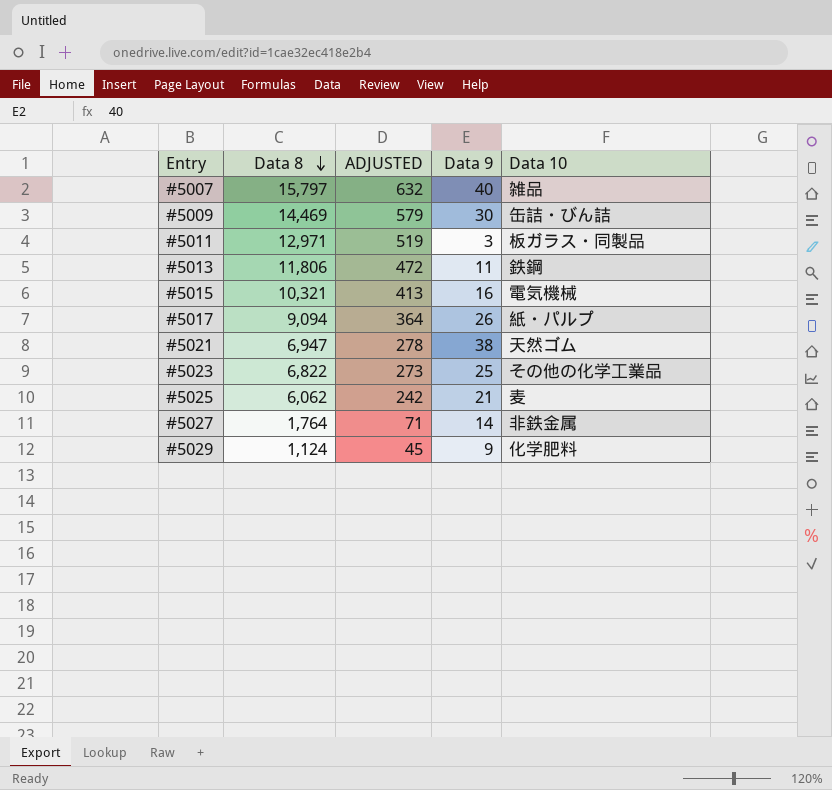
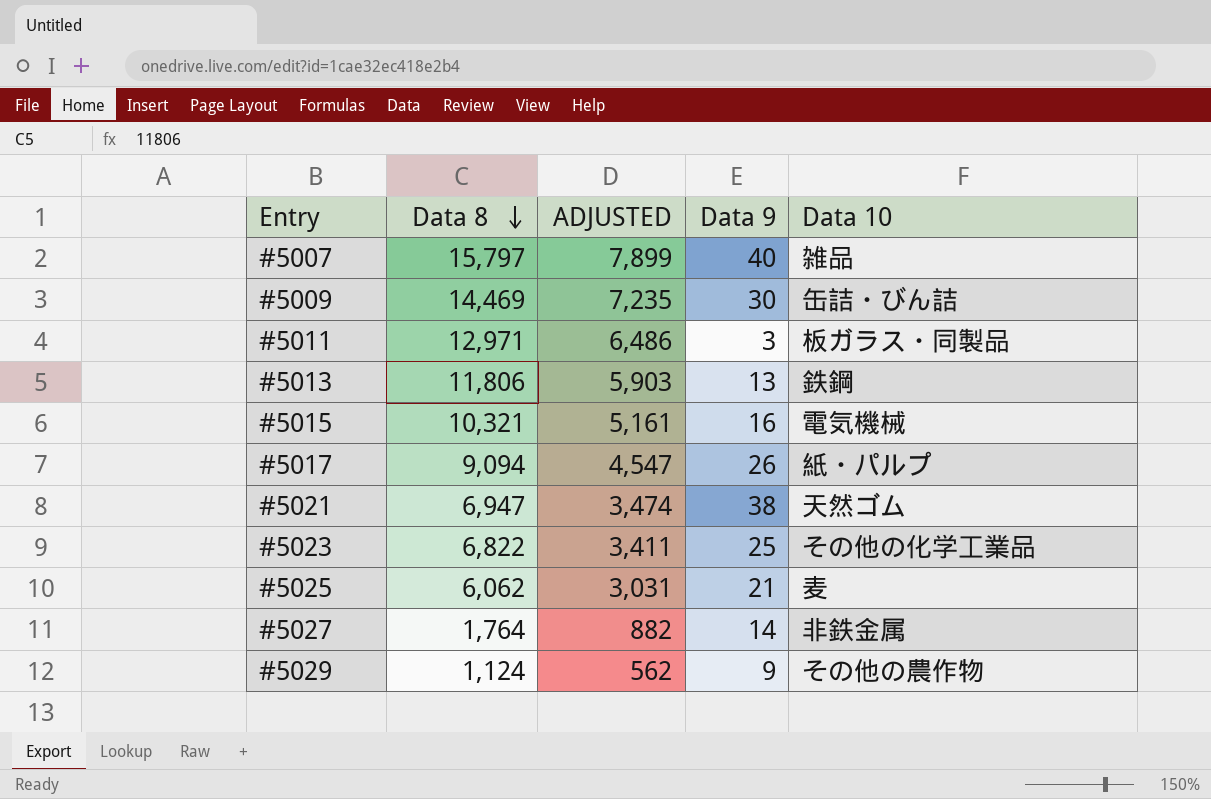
column ADJUSTED | formula: [Data 8] * 0.04 -> [Data 8] * 0.5
#5013 | Data 9: 11 -> 13
#5029 | Data 10: 化学肥料 -> その他の農作物

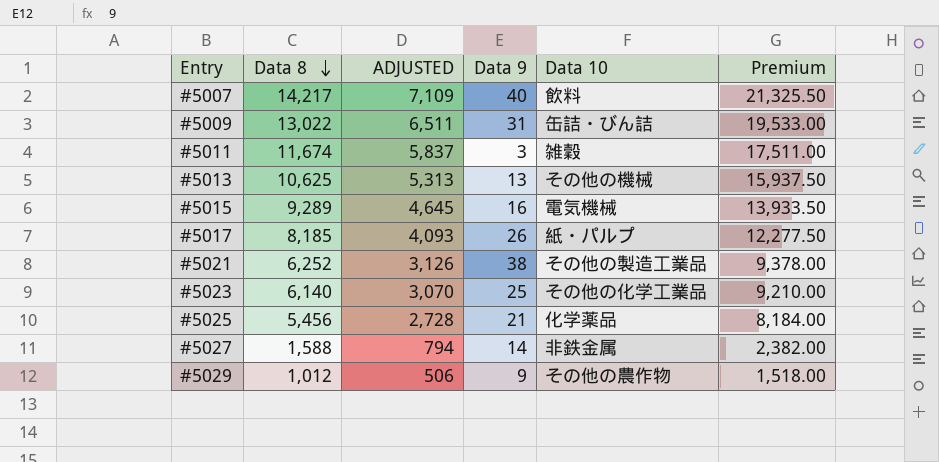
column Premium | formula: none -> [Data 8] * 1.5
#5007 | Data 8: 15,797 -> 14,217
#5007 | ADJUSTED: 7,899 -> 7,109
#5007 | Data 10: 雑品 -> 飲料
#5009 | Data 8: 14,469 -> 13,022
#5009 | ADJUSTED: 7,235 -> 6,511
#5009 | Data 9: 30 -> 31
#5011 | Data 8: 12,971 -> 11,674
#5011 | ADJUSTED: 6,486 -> 5,837
#5011 | Data 10: 板ガラス・同製品 -> 雑穀
#5013 | Data 8: 11,806 -> 10,625
#5013 | ADJUSTED: 5,903 -> 5,313
#5013 | Data 10: 鉄鋼 -> その他の機械
#5015 | Data 8: 10,321 -> 9,289
#5015 | ADJUSTED: 5,161 -> 4,645
#5017 | Data 8: 9,094 -> 8,185
#5017 | ADJUSTED: 4,547 -> 4,093
#5021 | Data 8: 6,947 -> 6,252
#5021 | ADJUSTED: 3,474 -> 3,126
#5021 | Data 10: 天然ゴム -> その他の製造工業品
#5023 | Data 8: 6,822 -> 6,140
#5023 | ADJUSTED: 3,411 -> 3,070
#5025 | Data 8: 6,062 -> 5,456
#5025 | ADJUSTED: 3,031 -> 2,728
#5025 | Data 10: 麦 -> 化学薬品
#5027 | Data 8: 1,764 -> 1,588
#5027 | ADJUSTED: 882 -> 794
#5029 | Data 8: 1,124 -> 1,012
#5029 | ADJUSTED: 562 -> 506

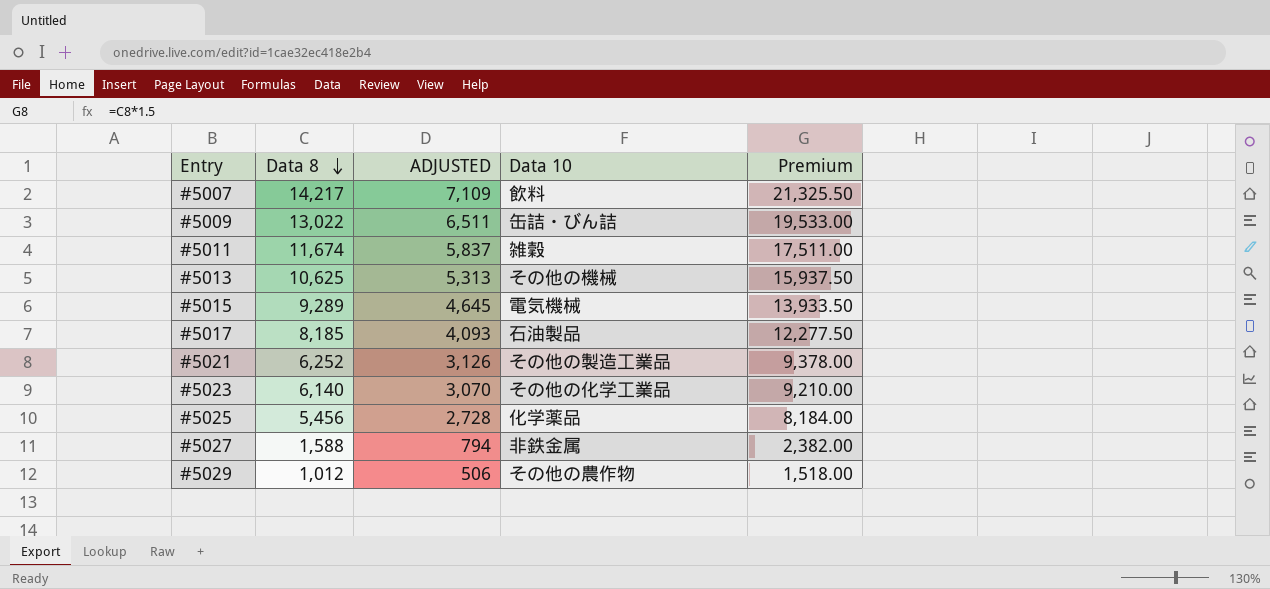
column Data 9 | position: 4 -> none
#5017 | Data 10: 紙・パルプ -> 石油製品

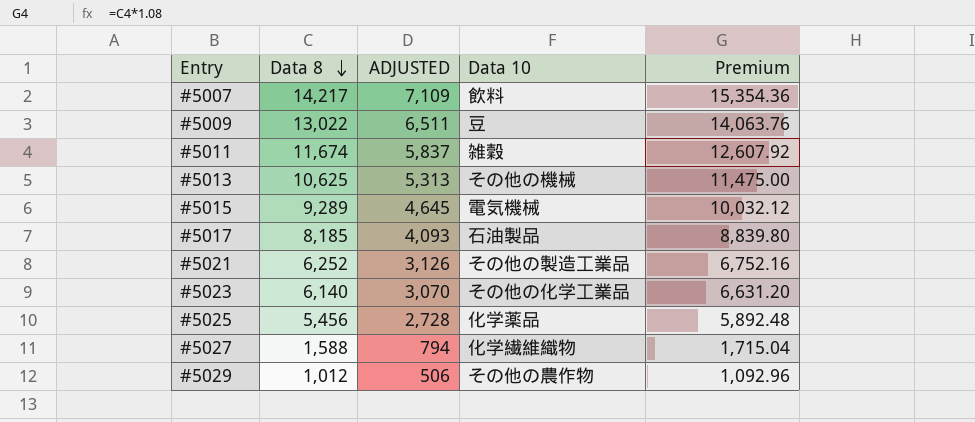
column Premium | formula: [Data 8] * 1.5 -> [Data 8] * 1.08
#5009 | Data 10: 缶詰・びん詰 -> 豆
#5027 | Data 10: 非鉄金属 -> 化学繊維織物

